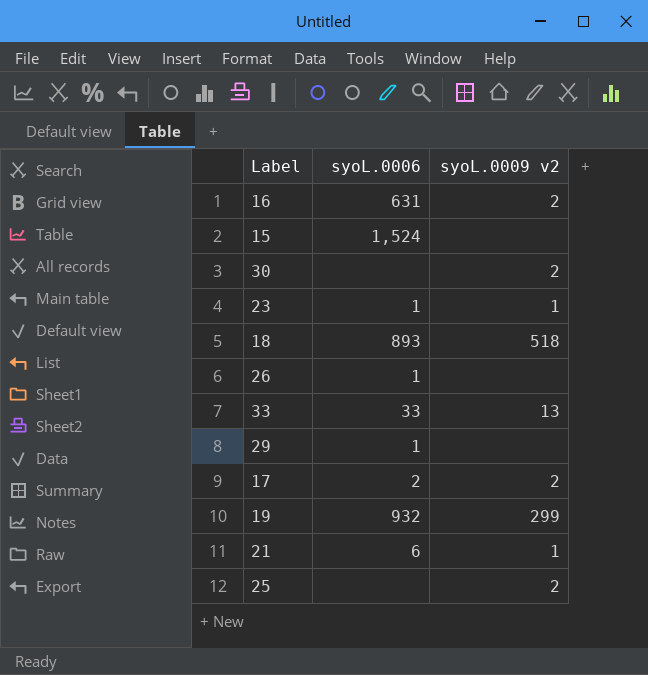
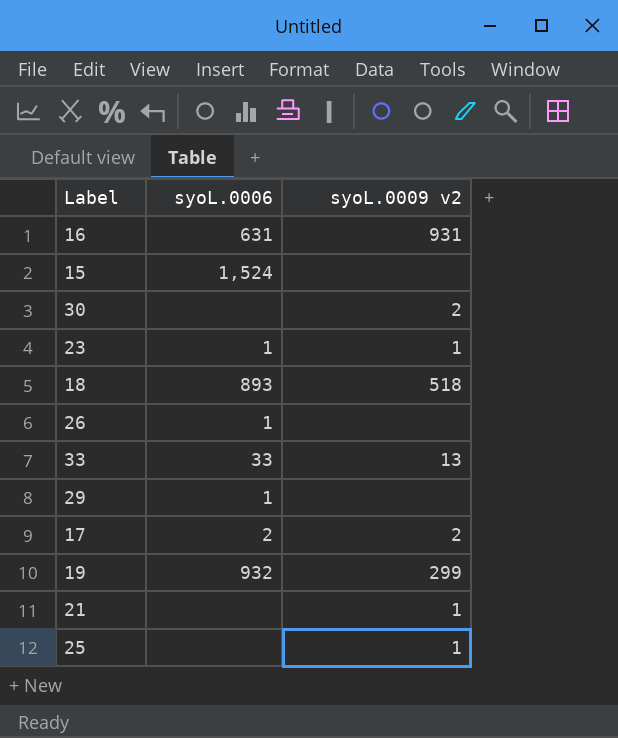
16 | syoL.0009 v2: 2 -> 931
21 | syoL.0006: 6 -> none
25 | syoL.0009 v2: 2 -> 1

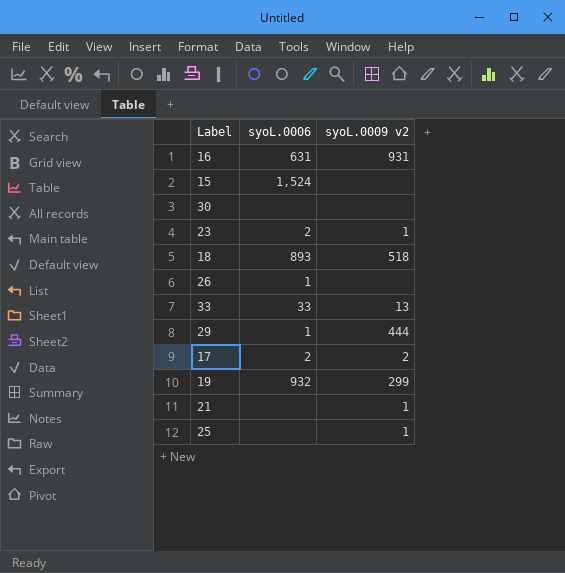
30 | syoL.0009 v2: 2 -> none
23 | syoL.0006: 1 -> 2
29 | syoL.0009 v2: none -> 444

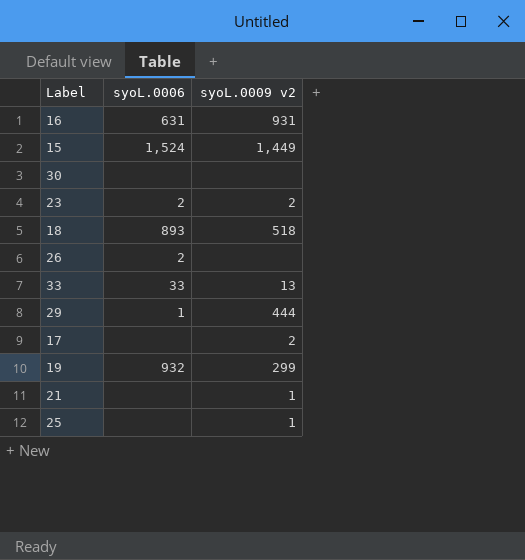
15 | syoL.0009 v2: none -> 1,449
23 | syoL.0009 v2: 1 -> 2
26 | syoL.0006: 1 -> 2
17 | syoL.0006: 2 -> none

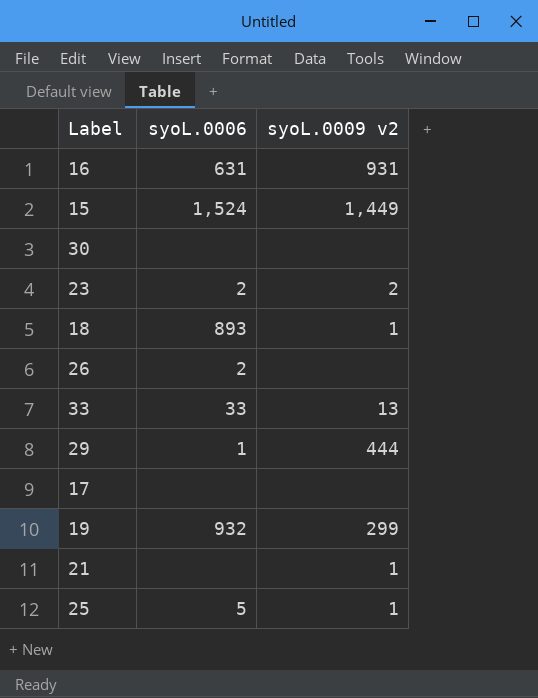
18 | syoL.0009 v2: 518 -> 1
17 | syoL.0009 v2: 2 -> none
25 | syoL.0006: none -> 5

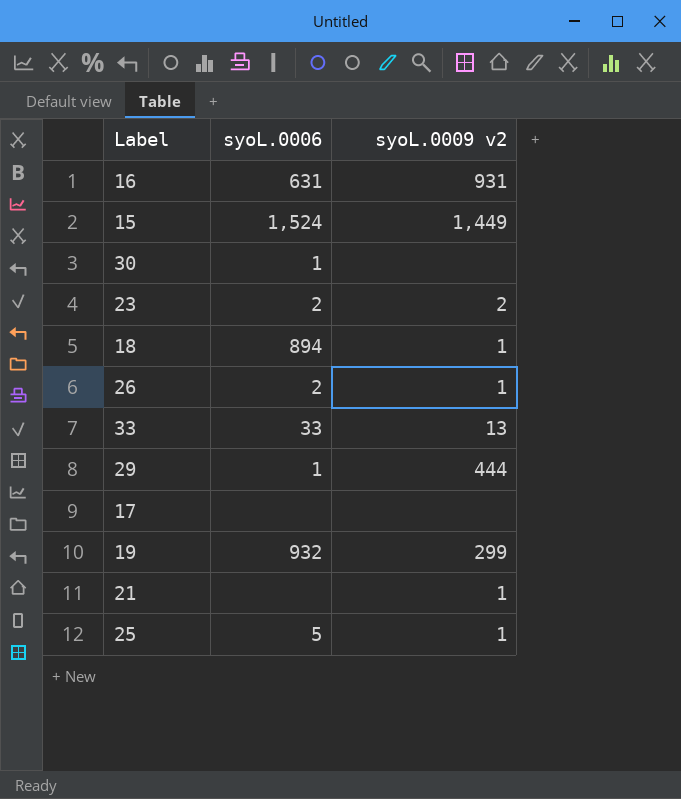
30 | syoL.0006: none -> 1
18 | syoL.0006: 893 -> 894
26 | syoL.0009 v2: none -> 1

